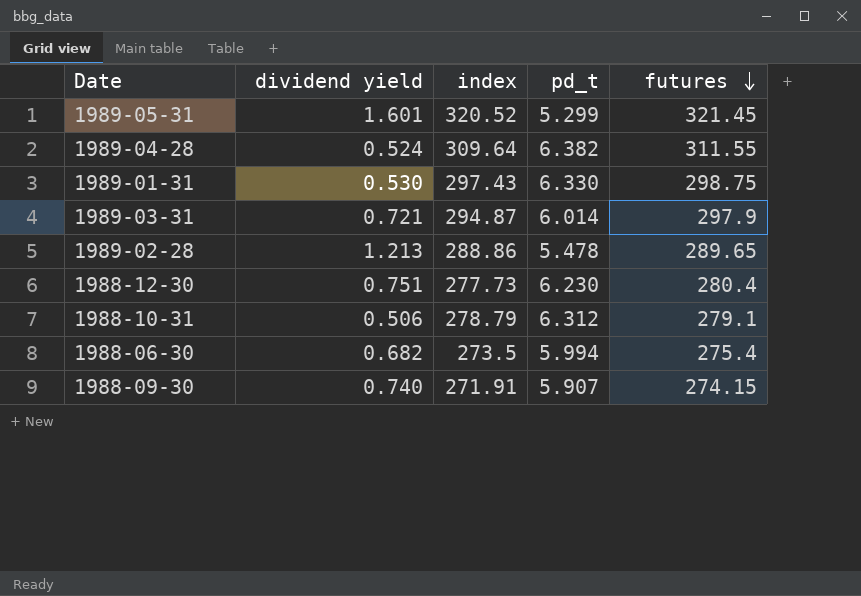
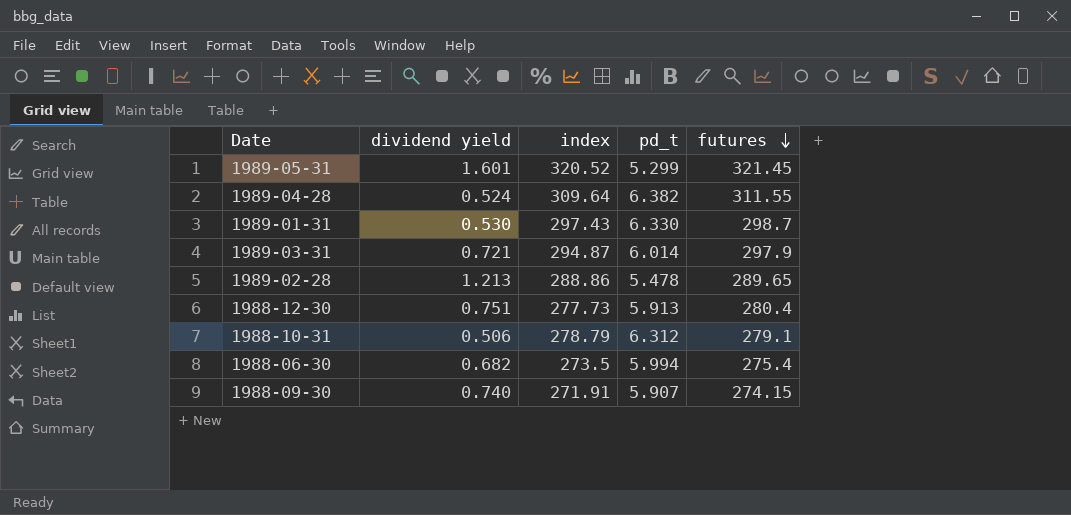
1989-01-31 | futures: 298.75 -> 298.7
1988-12-30 | pd_t: 6.230 -> 5.913

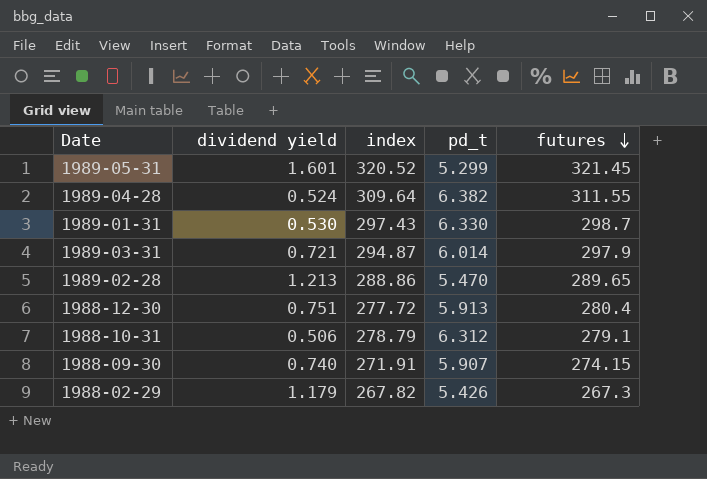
row 1988-06-30: 0.682 | 273.5 | 5.994 | 275.4 -> none
1989-02-28 | pd_t: 5.478 -> 5.470
1988-12-30 | index: 277.73 -> 277.72
row 1988-02-29: none -> 1.179 | 267.82 | 5.426 | 267.3

